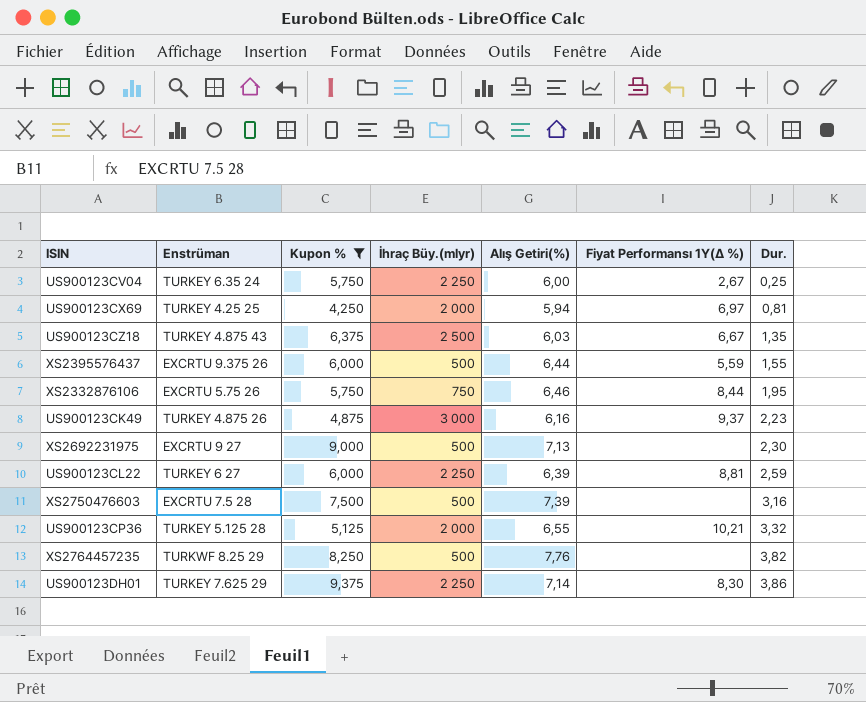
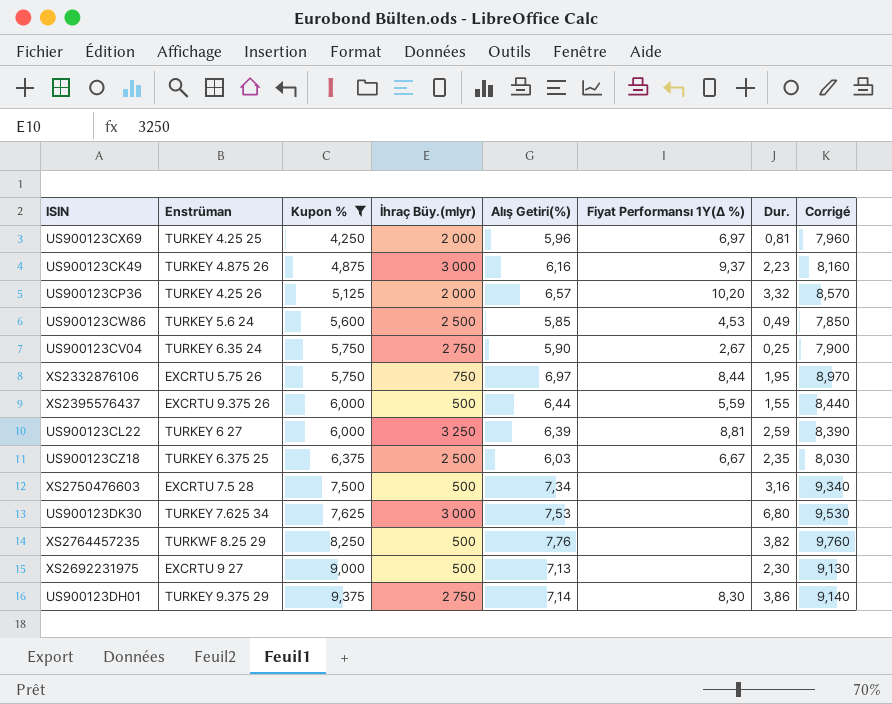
row order: Dur. ascending -> Kupon % ascending
column Corrigé | formula: none -> [Alış Getiri(%)] + 2
US900123CX69 | Alış Getiri(%): 5,94 -> 5,96
US900123CP36 | Enstrüman: TURKEY 5.125 28 -> TURKEY 4.25 26
US900123CP36 | Alış Getiri(%): 6,55 -> 6,57
US900123CP36 | Fiyat Performansı 1Y(∆ %): 10,21 -> 10,20
row US900123CW86: none -> TURKEY 5.6 24 | 5,600 | 2 500 | 5,85 | 4,53 | 0,49 | 7,850
US900123CV04 | İhraç Büy.(mlyr): 2 250 -> 2 750
US900123CV04 | Alış Getiri(%): 6,00 -> 5,90
XS2332876106 | Alış Getiri(%): 6,46 -> 6,97
US900123CL22 | İhraç Büy.(mlyr): 2 250 -> 3 250
US900123CZ18 | Enstrüman: TURKEY 4.875 43 -> TURKEY 6.375 25
US900123CZ18 | Dur.: 1,35 -> 2,35
XS2750476603 | Alış Getiri(%): 7,39 -> 7,34
row US900123DK30: none -> TURKEY 7.625 34 | 7,625 | 3 000 | 7,53 | none | 6,80 | 9,530
US900123DH01 | Enstrüman: TURKEY 7.625 29 -> TURKEY 9.375 29
US900123DH01 | İhraç Büy.(mlyr): 2 250 -> 2 750

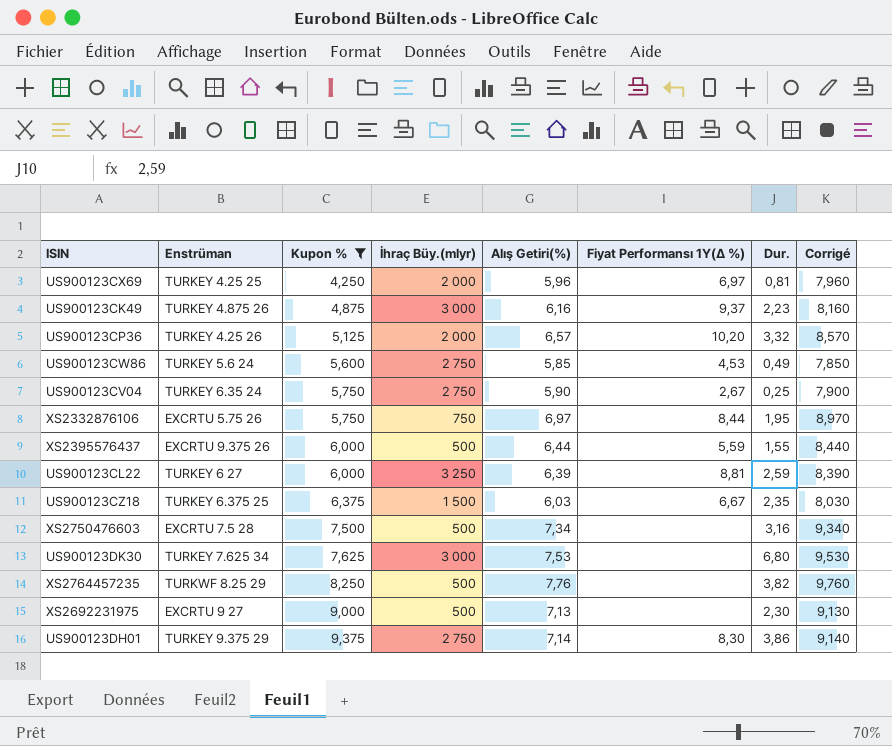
US900123CW86 | İhraç Büy.(mlyr): 2 500 -> 2 750
US900123CZ18 | İhraç Büy.(mlyr): 2 500 -> 1 500

